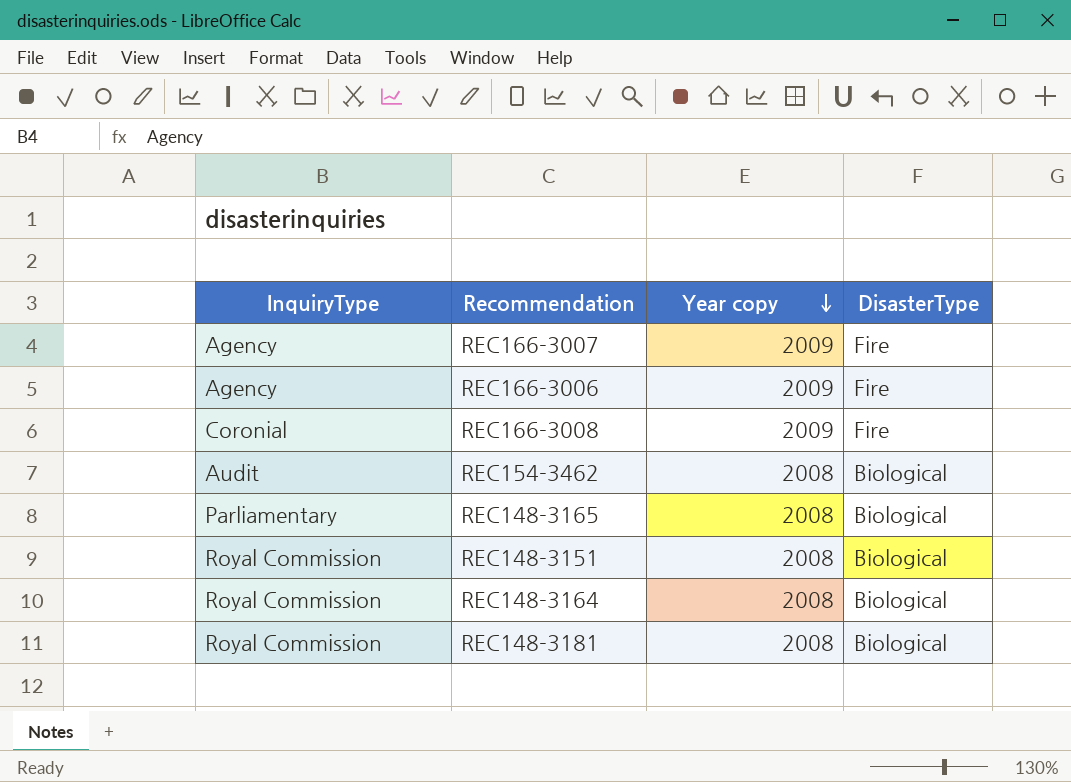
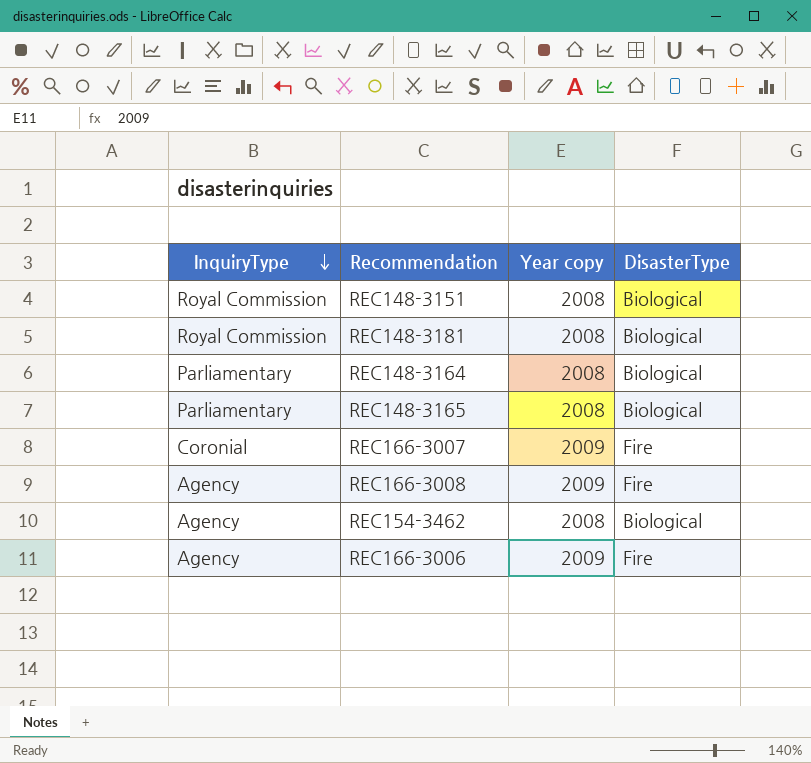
row order: Year copy descending -> InquiryType descending
REC148-3164 | InquiryType: Royal Commission -> Parliamentary
REC166-3007 | InquiryType: Agency -> Coronial
REC166-3008 | InquiryType: Coronial -> Agency
REC154-3462 | InquiryType: Audit -> Agency

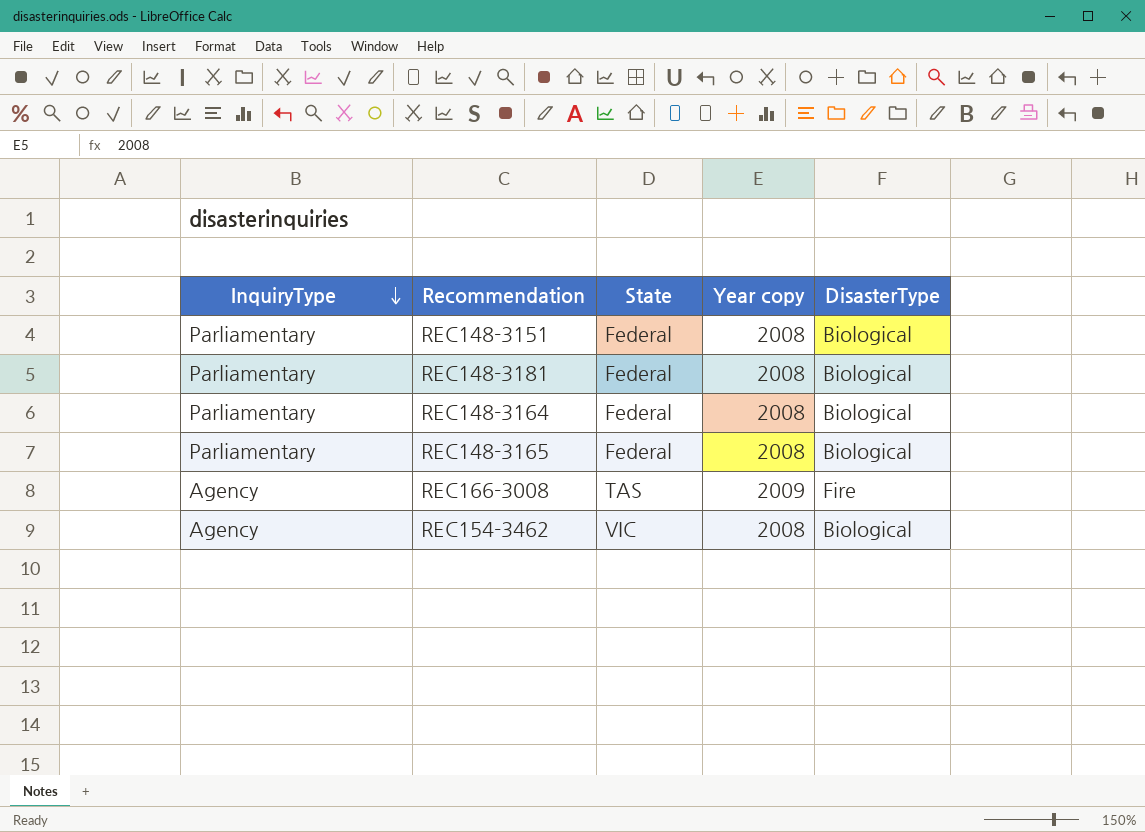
column State | position: none -> 3
row REC166-3007: Coronial | 2009 | Fire -> none
row REC166-3006: Agency | 2009 | Fire -> none
REC148-3151 | InquiryType: Royal Commission -> Parliamentary
REC148-3181 | InquiryType: Royal Commission -> Parliamentary

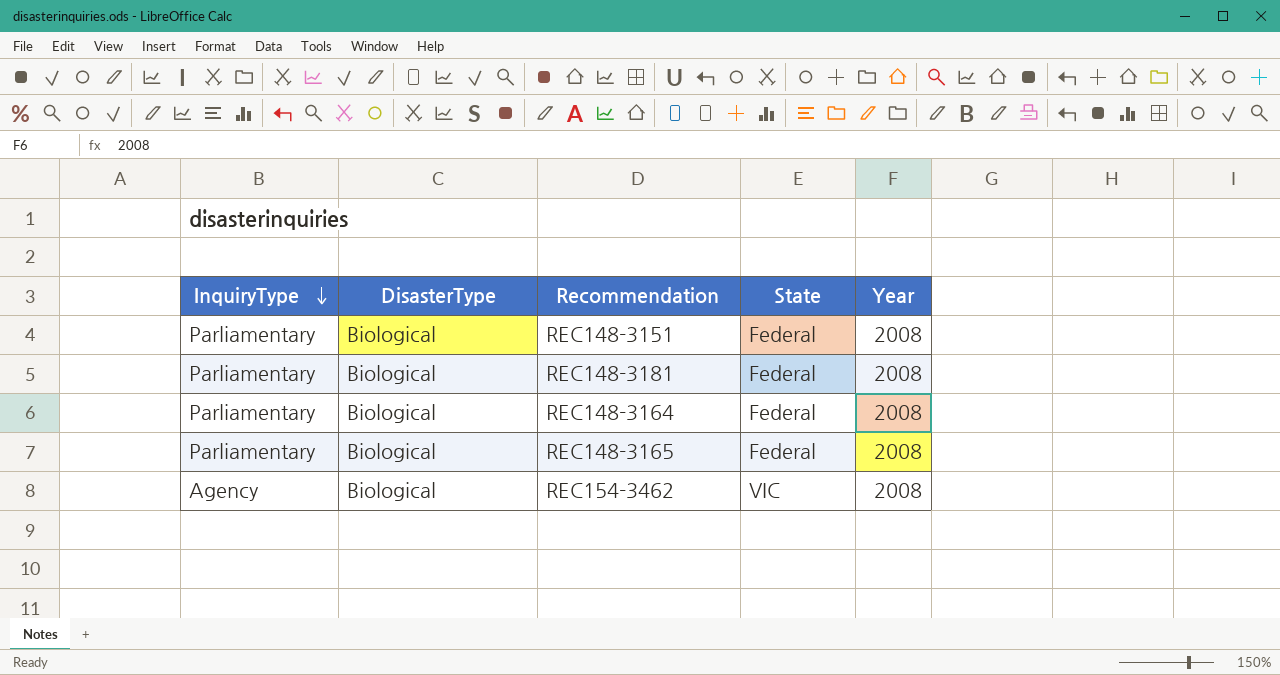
column DisasterType | position: 5 -> 2
column name: Year copy -> Year
row REC166-3008: Agency | TAS | 2009 | Fire -> none

